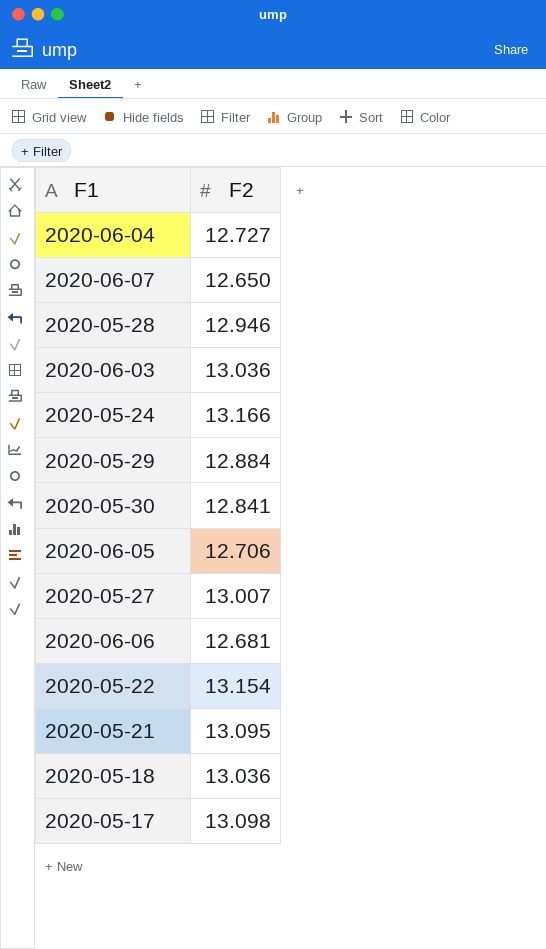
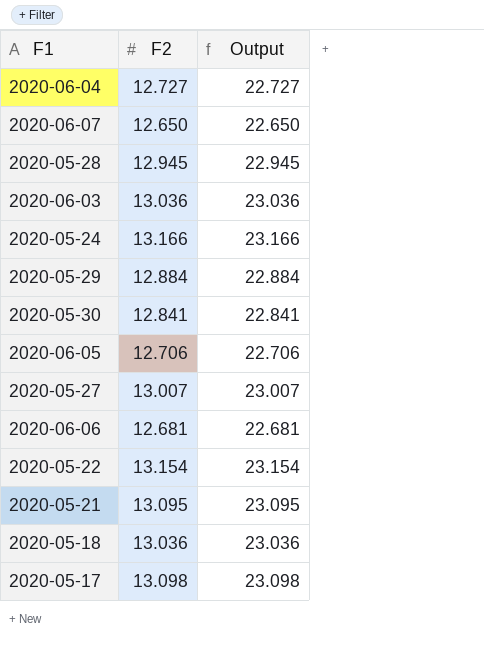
column Output | formula: none -> [F2] + 10
2020-05-28 | F2: 12.946 -> 12.945

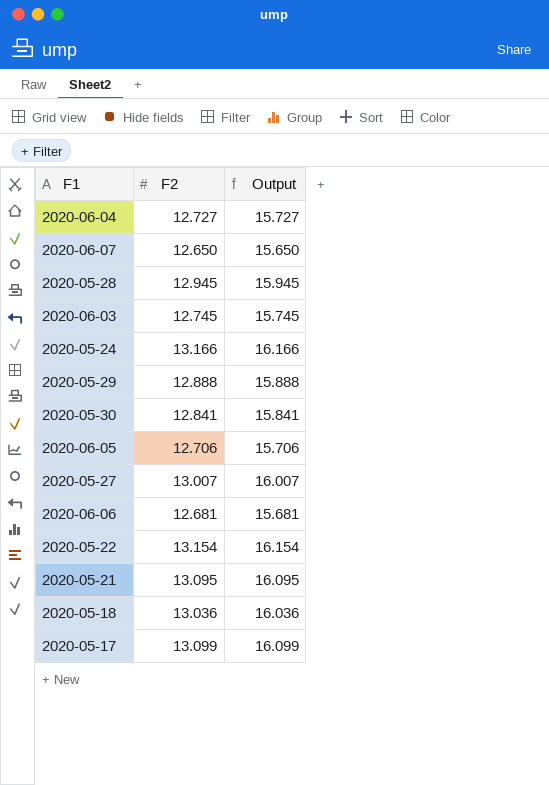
column Output | formula: [F2] + 10 -> [F2] + 3
2020-06-03 | F2: 13.036 -> 12.745
2020-05-29 | F2: 12.884 -> 12.888
2020-05-17 | F2: 13.098 -> 13.099

